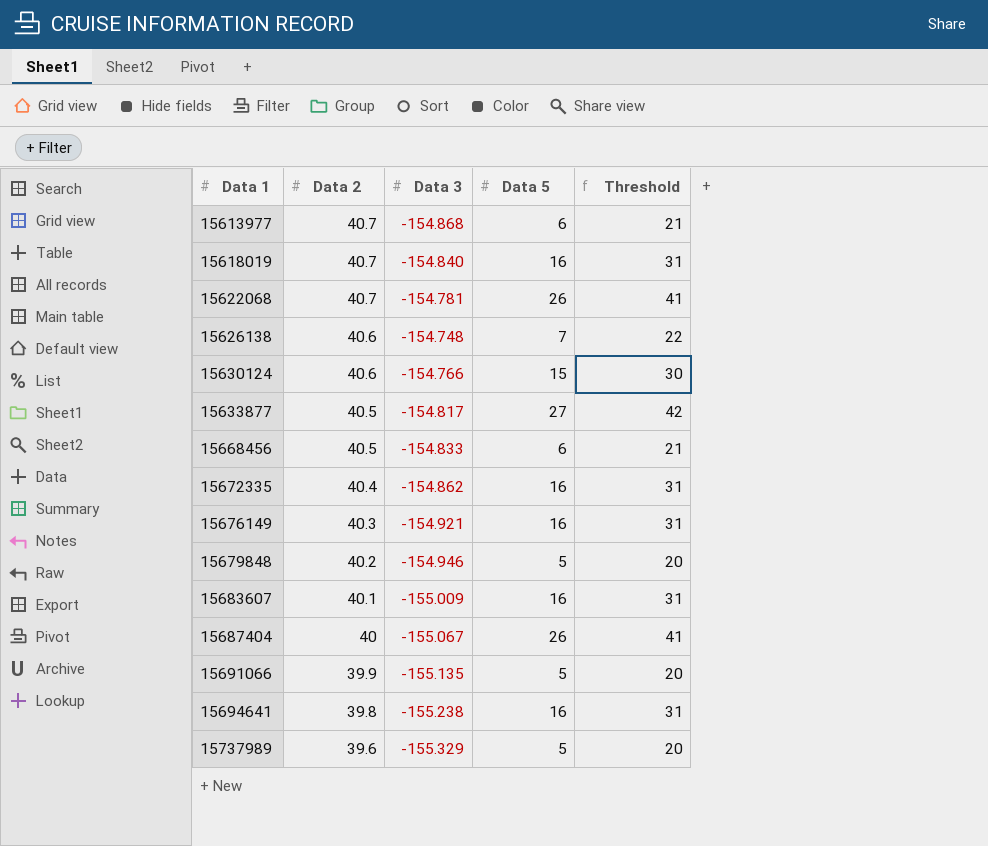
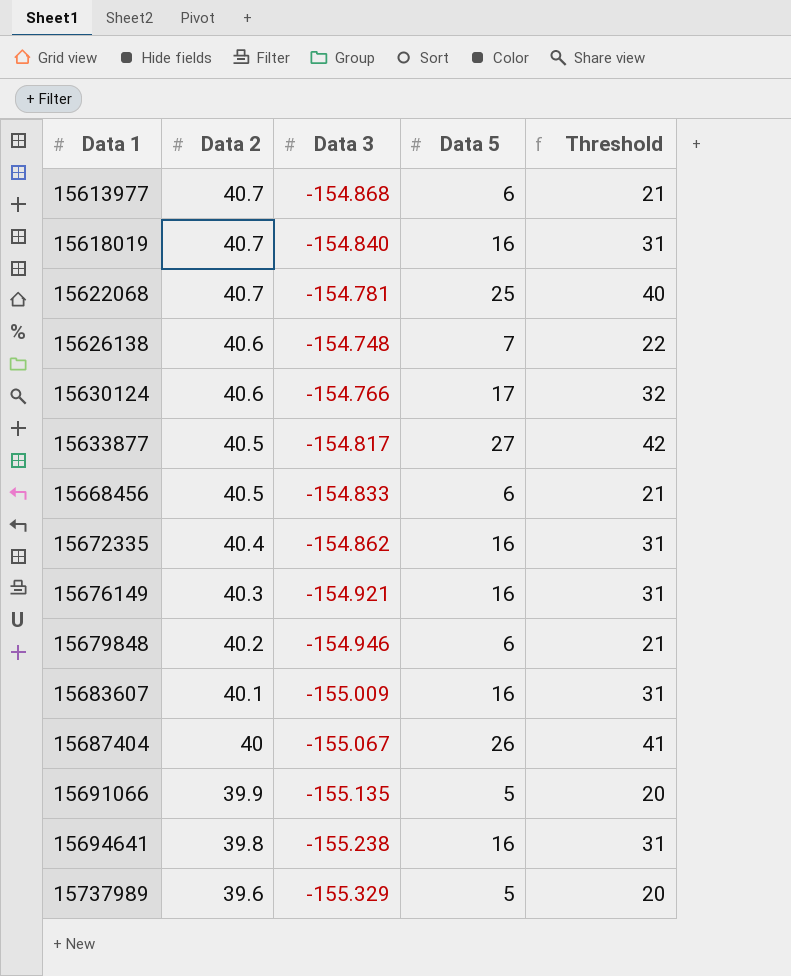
15622068 | Data 5: 26 -> 25
15622068 | Threshold: 41 -> 40
15630124 | Data 5: 15 -> 17
15630124 | Threshold: 30 -> 32
15679848 | Data 5: 5 -> 6
15679848 | Threshold: 20 -> 21

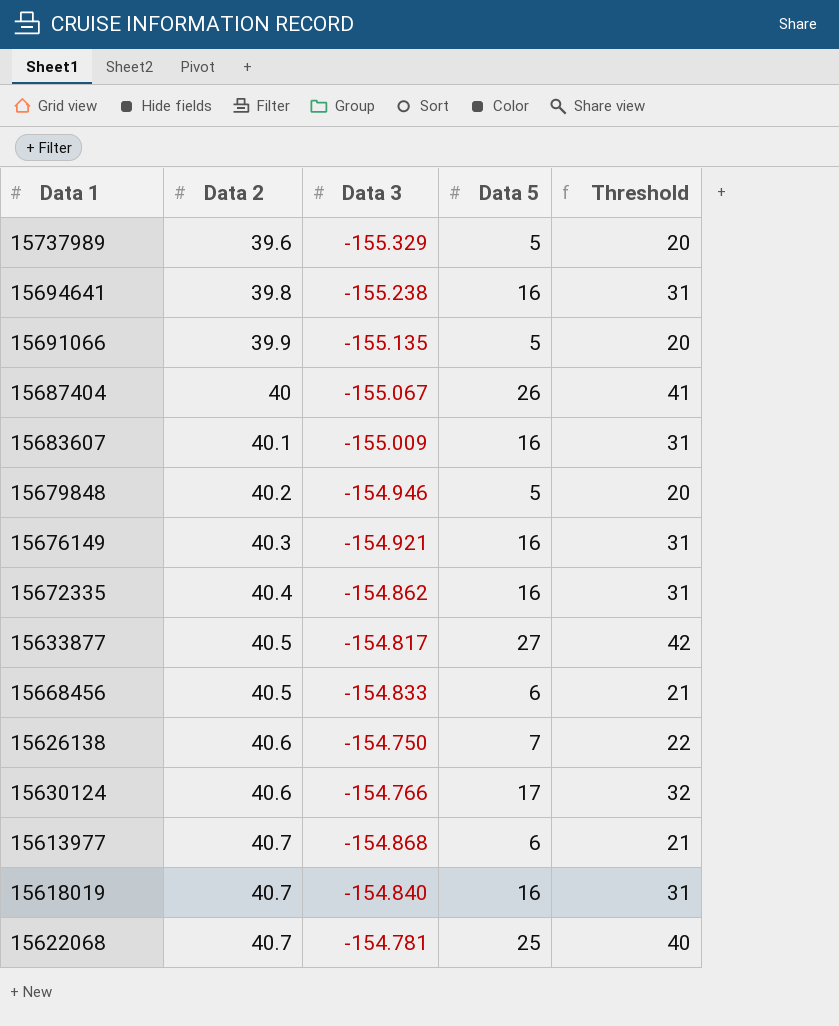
row order: Data 1 ascending -> Data 2 ascending
15679848 | Data 5: 6 -> 5
15679848 | Threshold: 21 -> 20
15626138 | Data 3: -154.748 -> -154.750

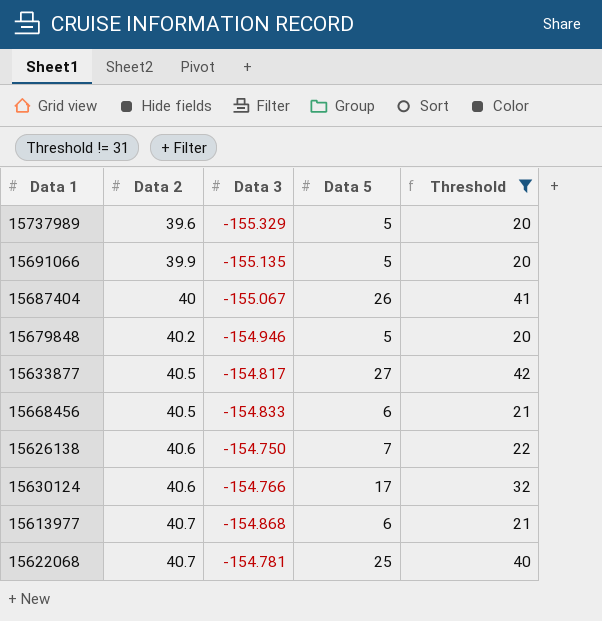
filter: none -> Threshold != 31

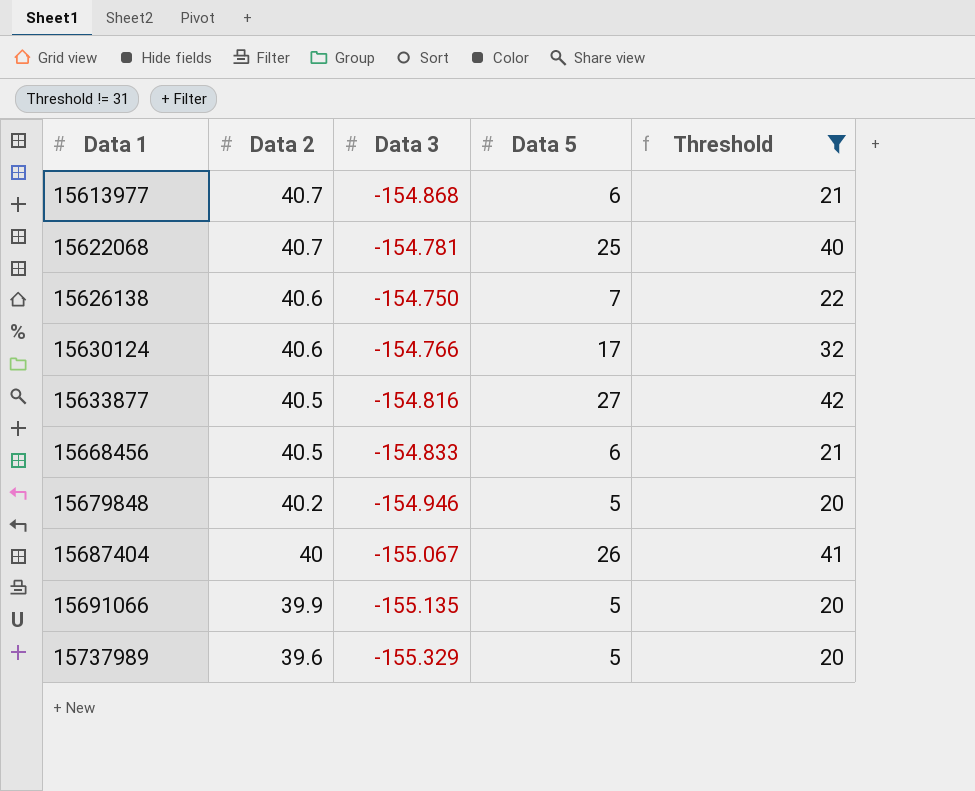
row order: Data 2 ascending -> Data 1 ascending
15633877 | Data 3: -154.817 -> -154.816

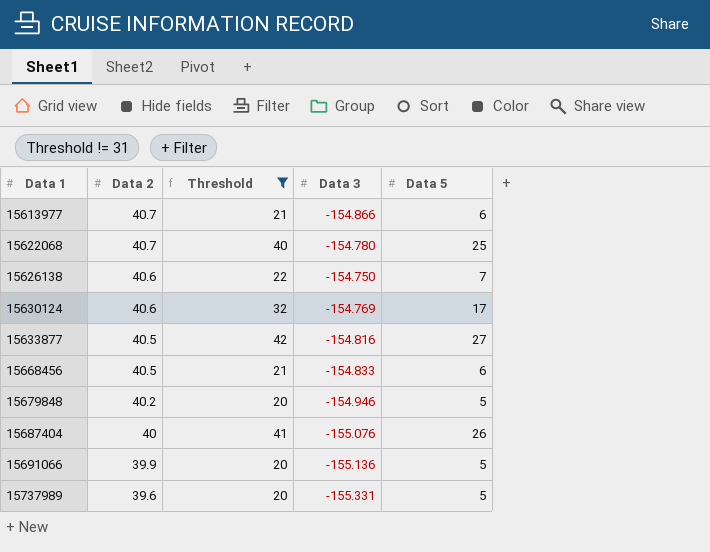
column Threshold | position: 5 -> 3
15613977 | Data 3: -154.868 -> -154.866
15622068 | Data 3: -154.781 -> -154.780
15630124 | Data 3: -154.766 -> -154.769
15687404 | Data 3: -155.067 -> -155.076
15691066 | Data 3: -155.135 -> -155.136
15737989 | Data 3: -155.329 -> -155.331

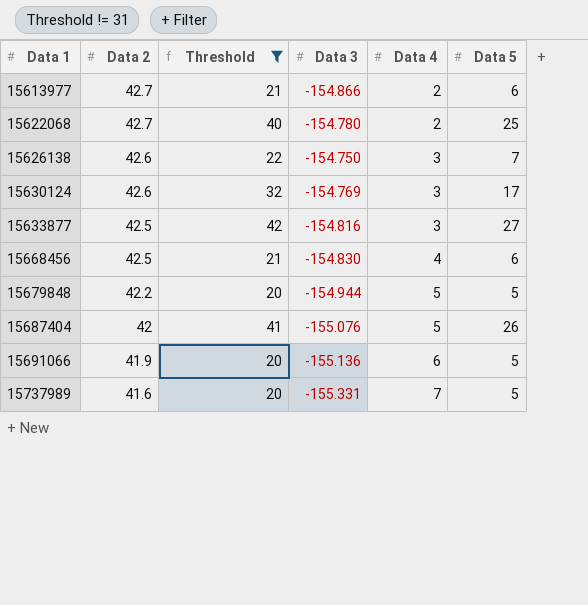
column Data 4 | position: none -> 5
15613977 | Data 2: 40.7 -> 42.7
15622068 | Data 2: 40.7 -> 42.7
15626138 | Data 2: 40.6 -> 42.6
15630124 | Data 2: 40.6 -> 42.6
15633877 | Data 2: 40.5 -> 42.5
15668456 | Data 2: 40.5 -> 42.5
15668456 | Data 3: -154.833 -> -154.830
15679848 | Data 2: 40.2 -> 42.2
15679848 | Data 3: -154.946 -> -154.944
15687404 | Data 2: 40 -> 42
15691066 | Data 2: 39.9 -> 41.9
15737989 | Data 2: 39.6 -> 41.6

